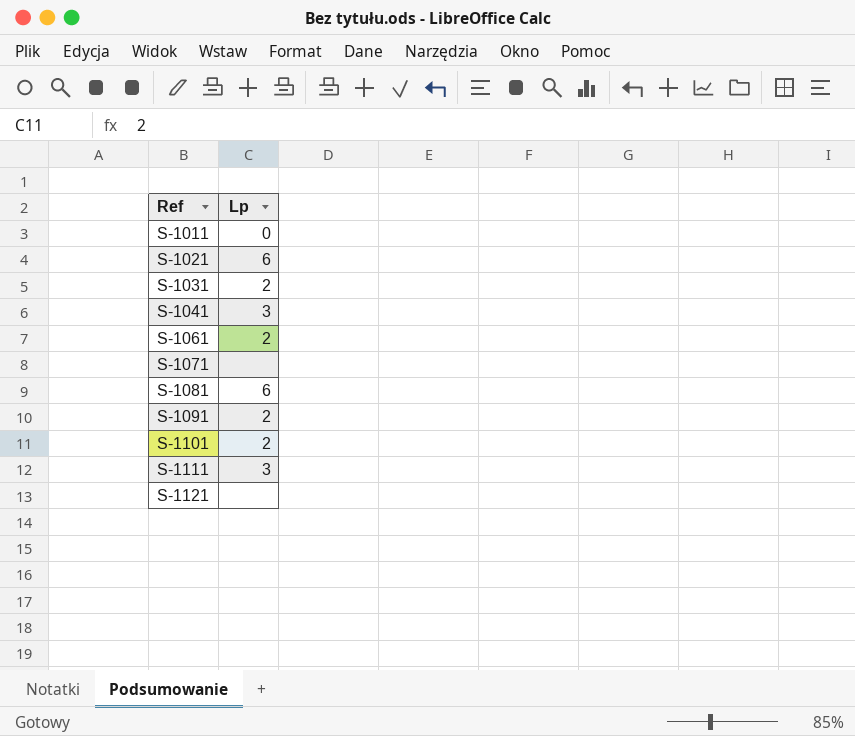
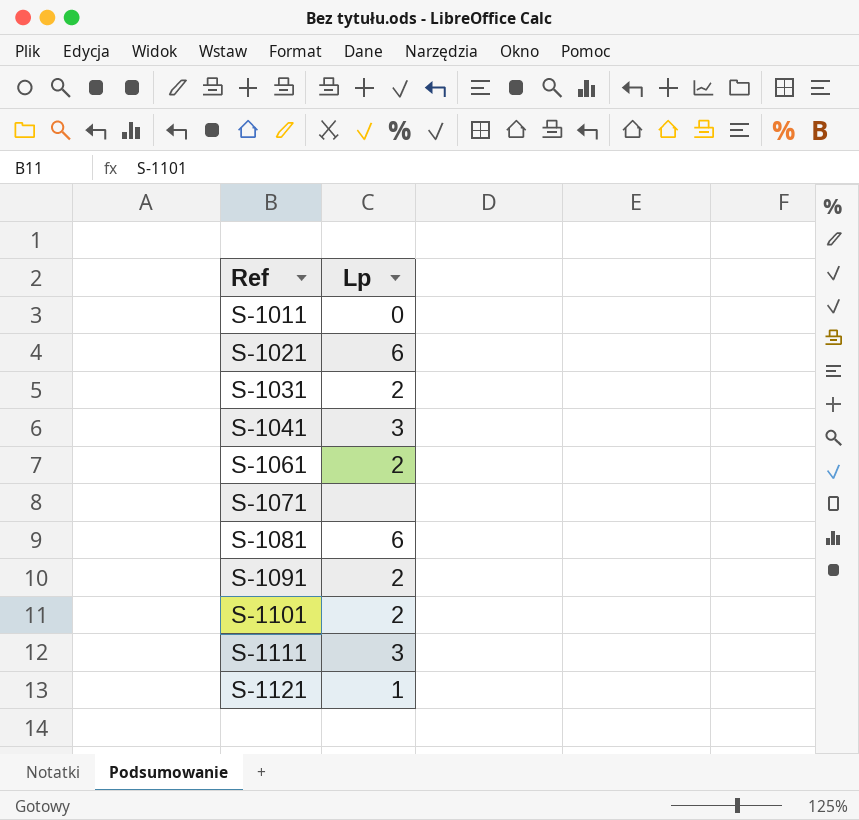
S-1121 | Lp: none -> 1

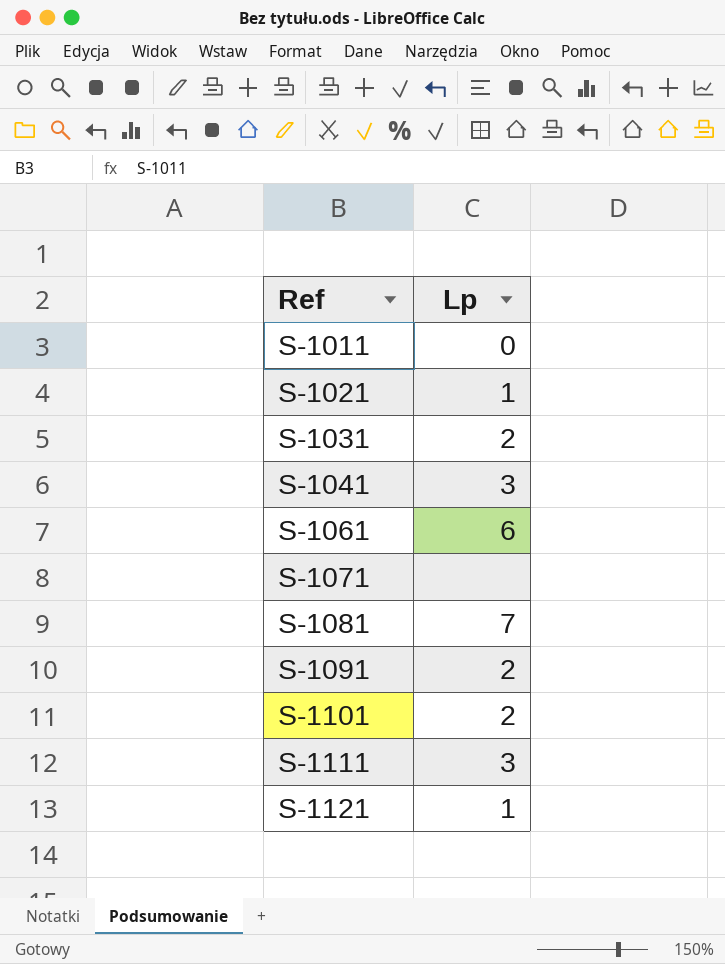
S-1021 | Lp: 6 -> 1
S-1061 | Lp: 2 -> 6
S-1081 | Lp: 6 -> 7

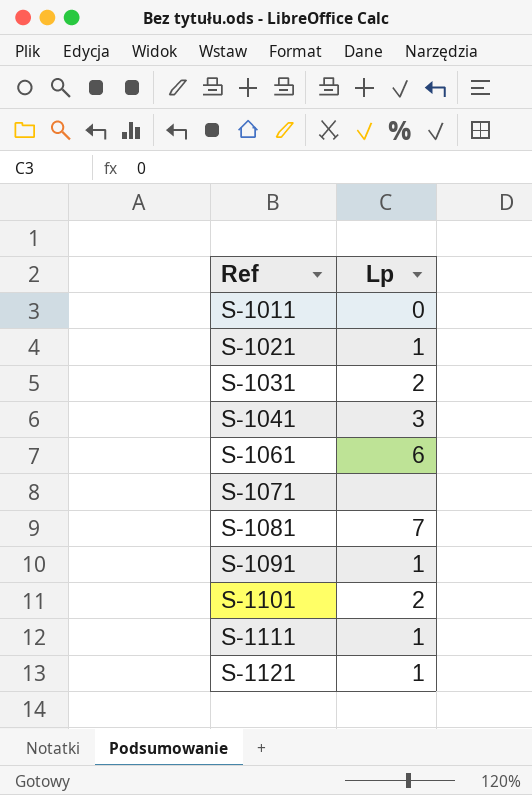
S-1091 | Lp: 2 -> 1
S-1111 | Lp: 3 -> 1

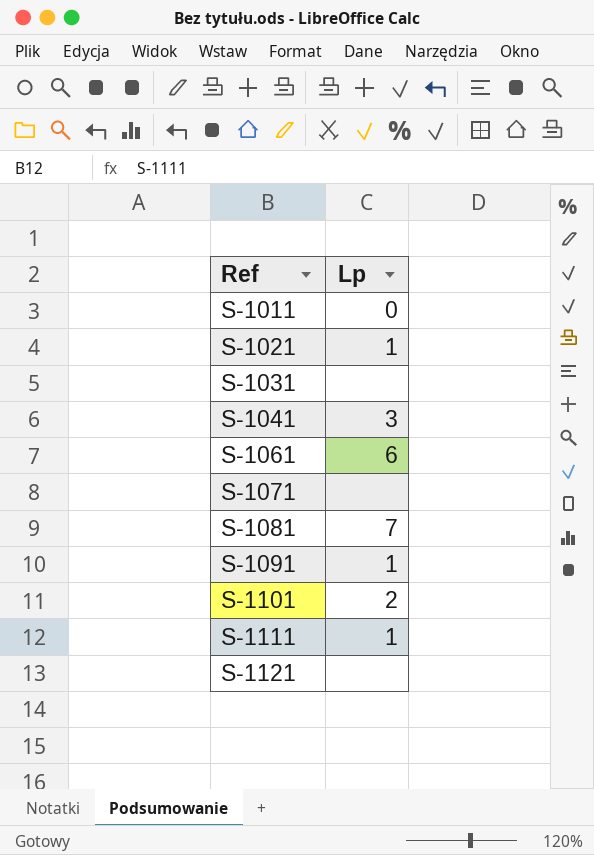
S-1031 | Lp: 2 -> none
S-1121 | Lp: 1 -> none

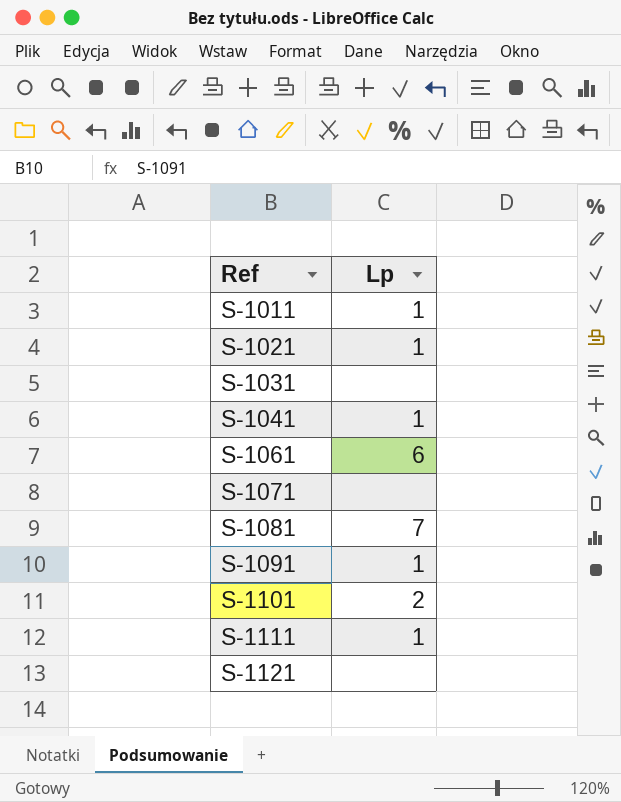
S-1011 | Lp: 0 -> 1
S-1041 | Lp: 3 -> 1

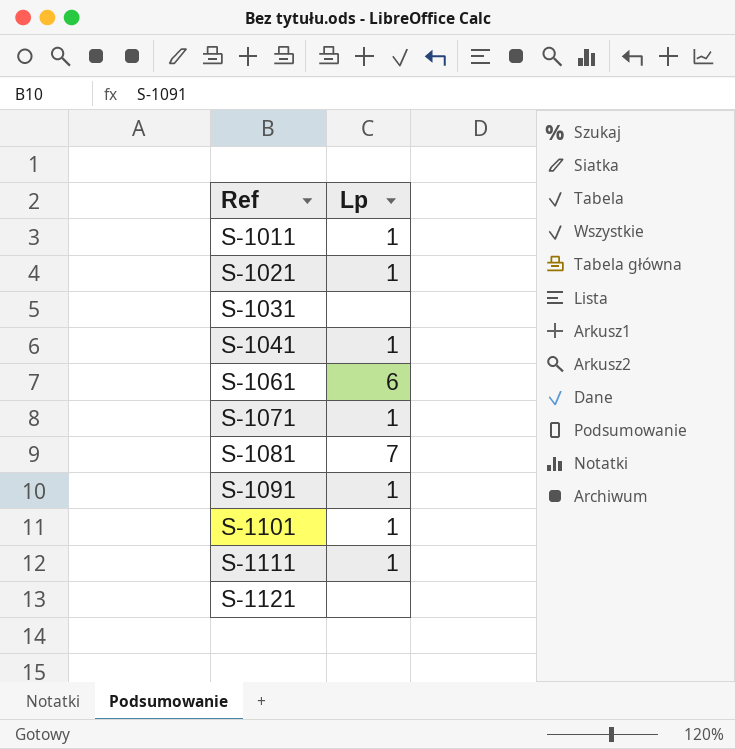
S-1071 | Lp: none -> 1
S-1101 | Lp: 2 -> 1

